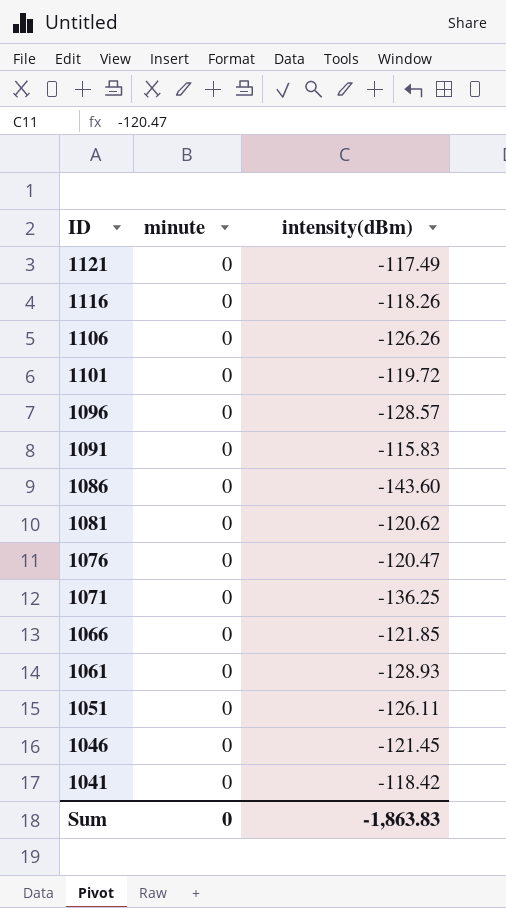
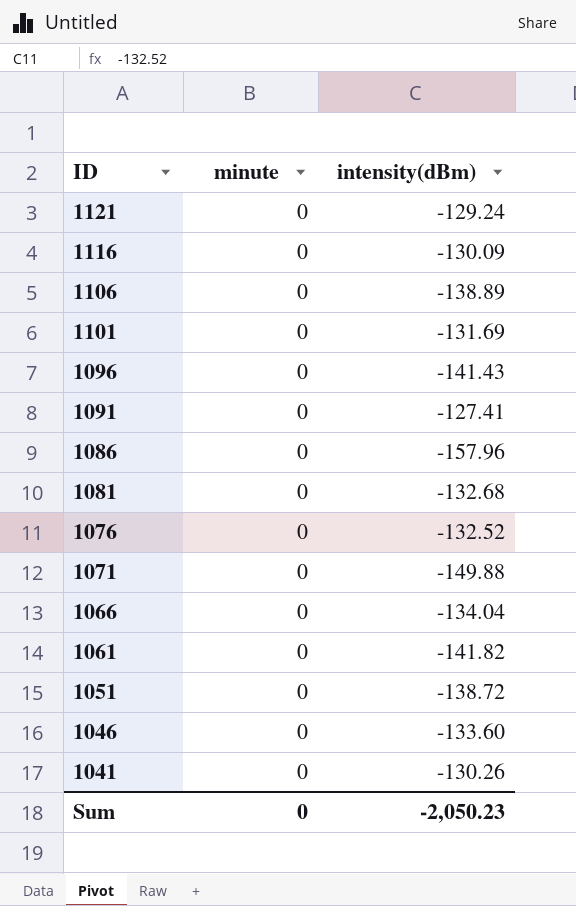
1121 | intensity(dBm): -117.49 -> -129.24
1116 | intensity(dBm): -118.26 -> -130.09
1106 | intensity(dBm): -126.26 -> -138.89
1101 | intensity(dBm): -119.72 -> -131.69
1096 | intensity(dBm): -128.57 -> -141.43
1091 | intensity(dBm): -115.83 -> -127.41
1086 | intensity(dBm): -143.60 -> -157.96
1081 | intensity(dBm): -120.62 -> -132.68
1076 | intensity(dBm): -120.47 -> -132.52
1071 | intensity(dBm): -136.25 -> -149.88
1066 | intensity(dBm): -121.85 -> -134.04
1061 | intensity(dBm): -128.93 -> -141.82
1051 | intensity(dBm): -126.11 -> -138.72
1046 | intensity(dBm): -121.45 -> -133.60
1041 | intensity(dBm): -118.42 -> -130.26
Sum | intensity(dBm): -1,863.83 -> -2,050.23

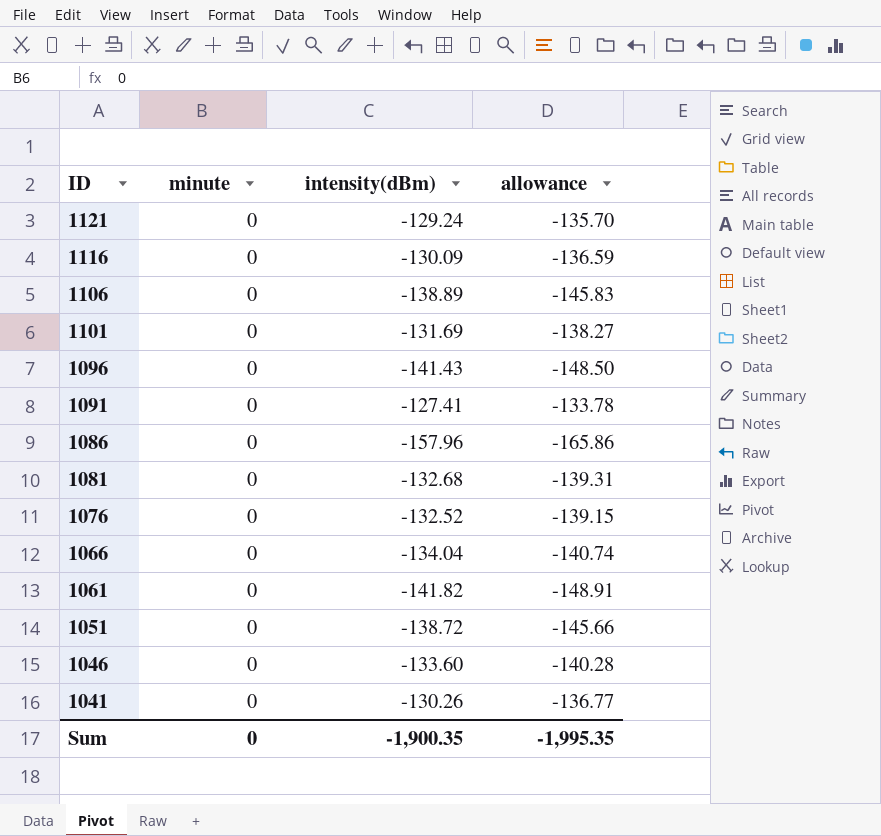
column allowance | formula: none -> [intensity(dBm)] * 1.05
row 1071: 0 | -149.88 -> none
Sum | intensity(dBm): -2,050.23 -> -1,900.35

